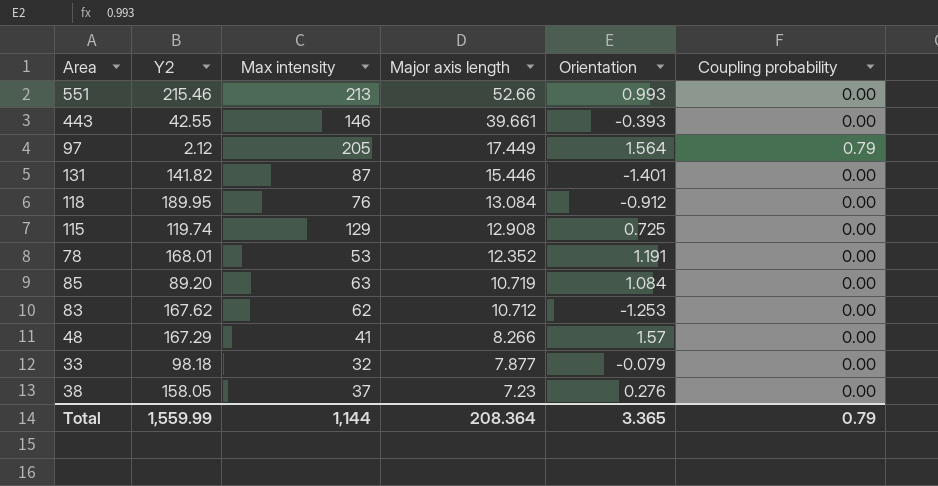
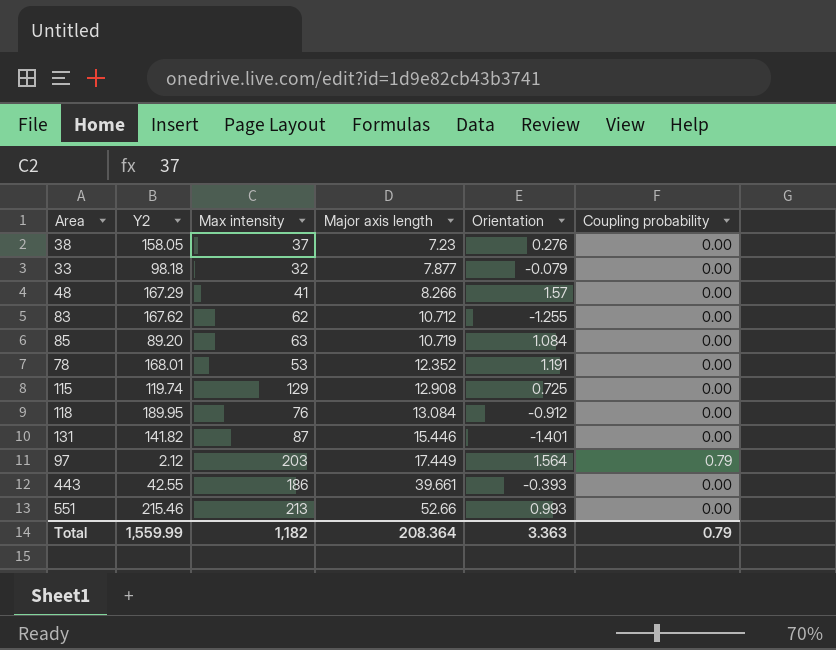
row order: Major axis length descending -> Major axis length ascending
83 | Orientation: -1.253 -> -1.255
97 | Max intensity: 205 -> 203
443 | Max intensity: 146 -> 186
Total | Max intensity: 1,144 -> 1,182
Total | Orientation: 3.365 -> 3.363

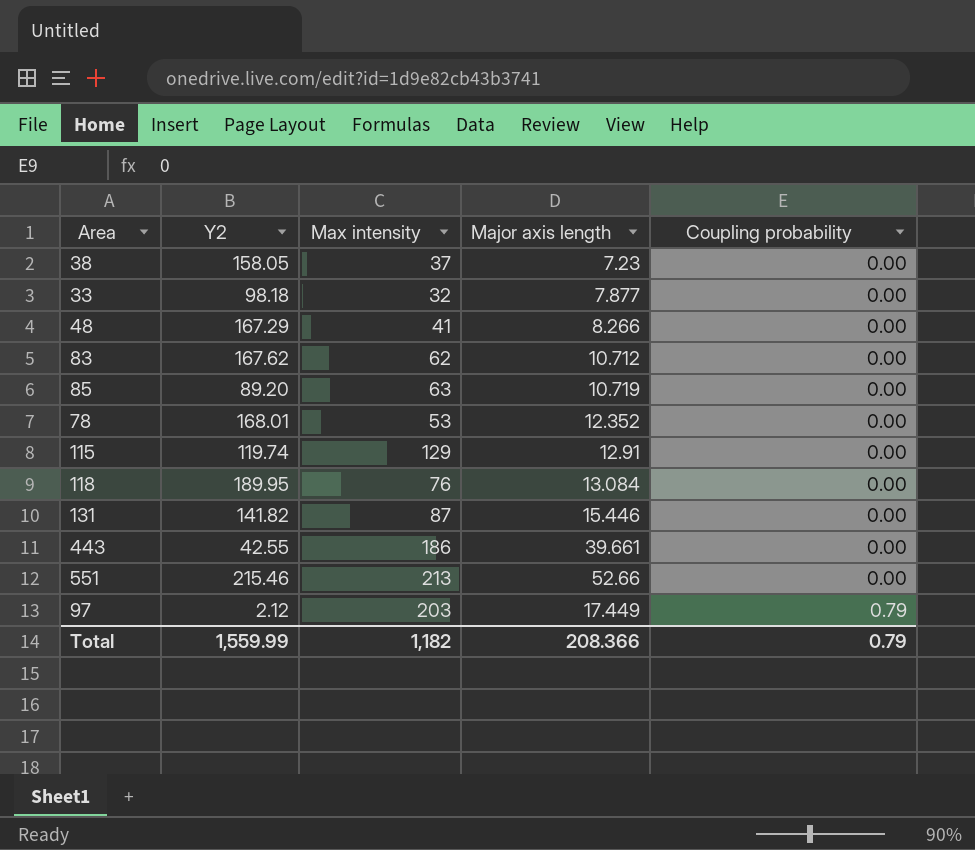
row order: Major axis length ascending -> Coupling probability ascending
column Orientation | position: 5 -> none
115 | Major axis length: 12.908 -> 12.91
Total | Major axis length: 208.364 -> 208.366

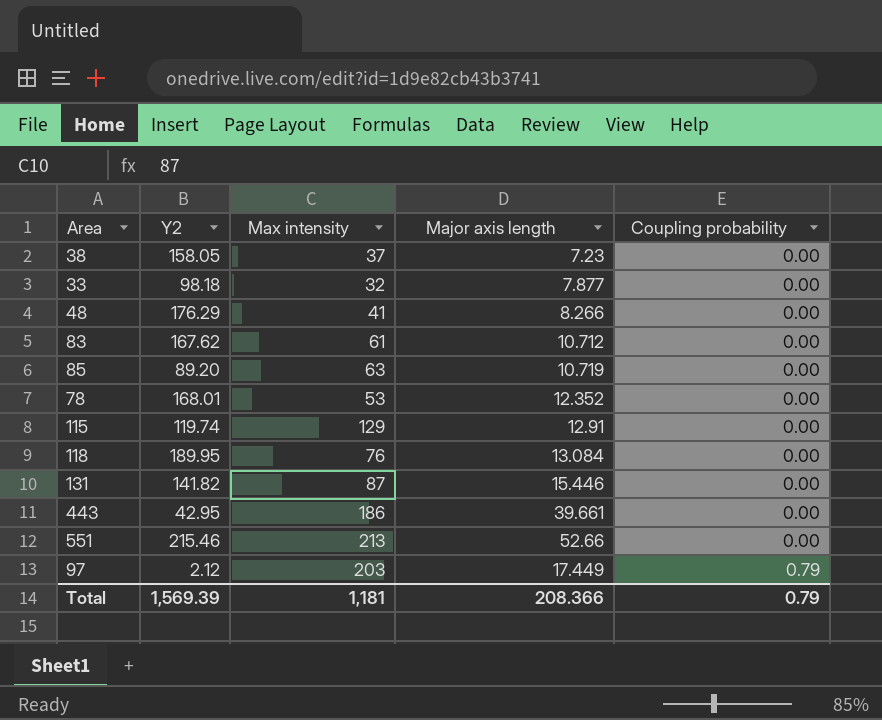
48 | Y2: 167.29 -> 176.29
83 | Max intensity: 62 -> 61
443 | Y2: 42.55 -> 42.95
Total | Y2: 1,559.99 -> 1,569.39
Total | Max intensity: 1,182 -> 1,181

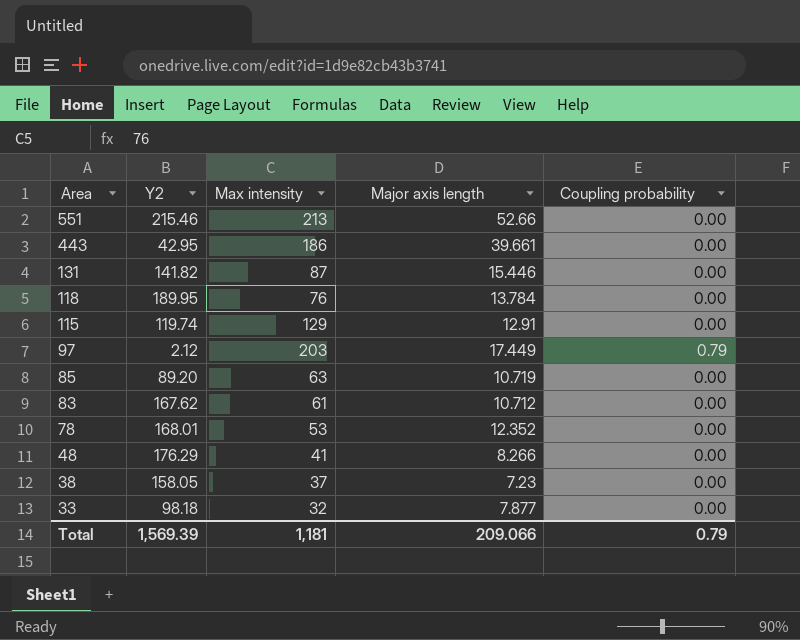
row order: Coupling probability ascending -> Area descending
118 | Major axis length: 13.084 -> 13.784
Total | Major axis length: 208.366 -> 209.066

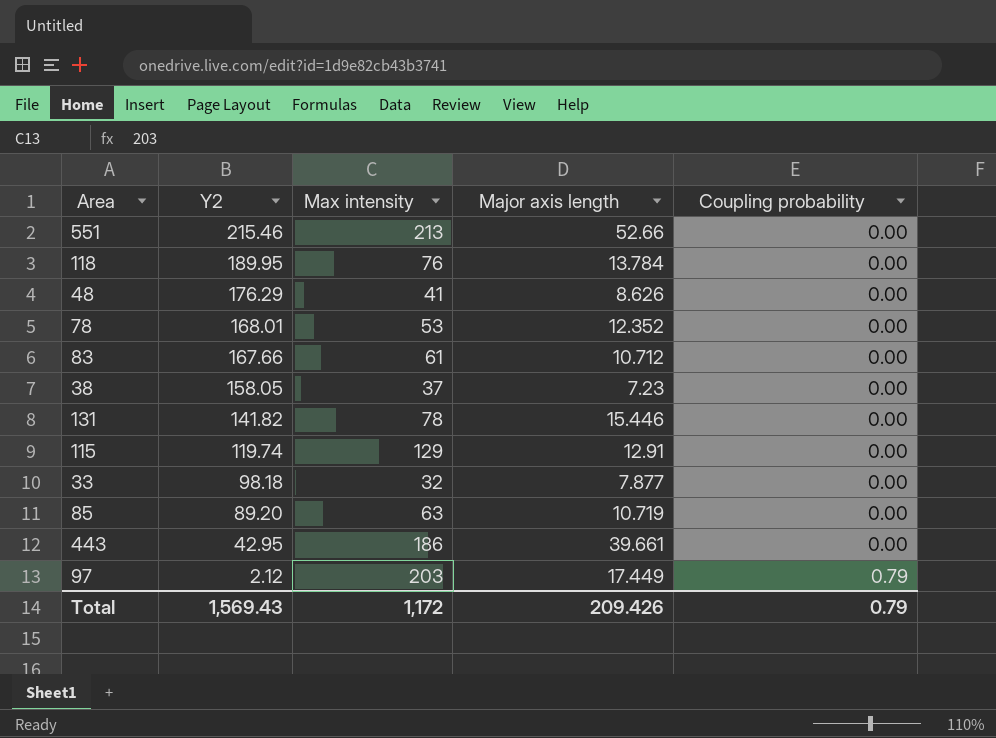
row order: Area descending -> Y2 descending
48 | Major axis length: 8.266 -> 8.626
83 | Y2: 167.62 -> 167.66
131 | Max intensity: 87 -> 78
Total | Y2: 1,569.39 -> 1,569.43
Total | Max intensity: 1,181 -> 1,172
Total | Major axis length: 209.066 -> 209.426

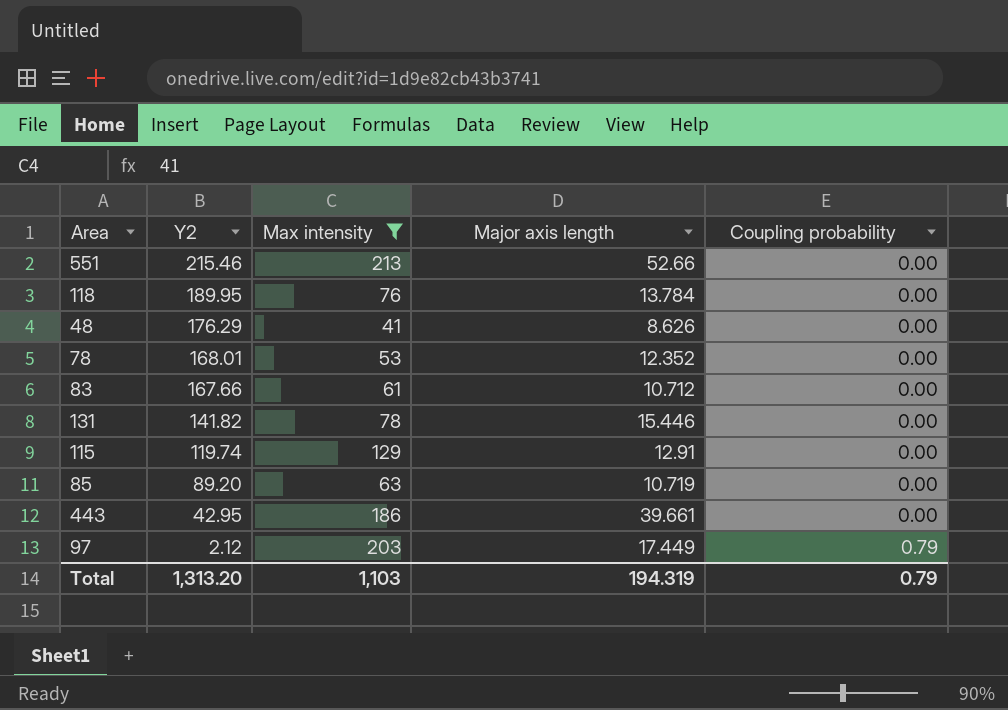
filter: none -> Max intensity >= 41
Total | Y2: 1,569.43 -> 1,313.20
Total | Max intensity: 1,172 -> 1,103
Total | Major axis length: 209.426 -> 194.319

